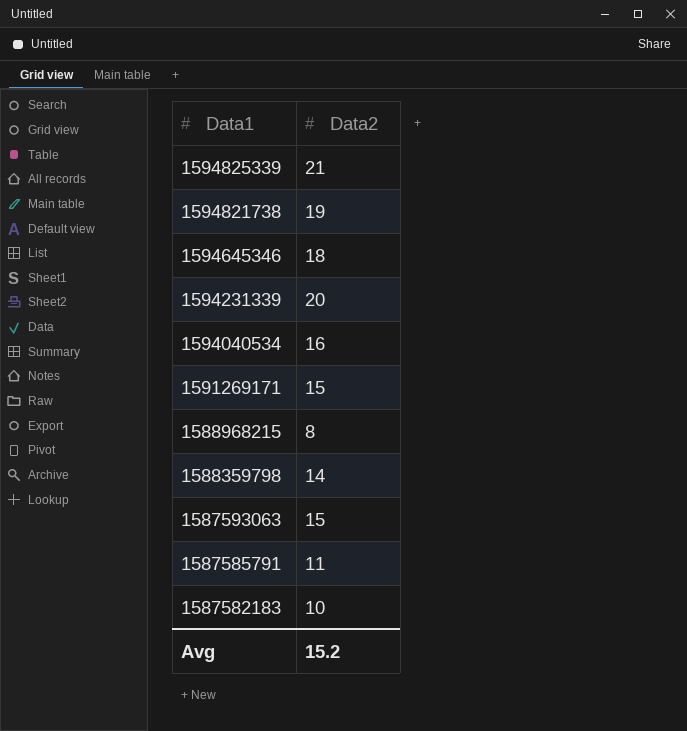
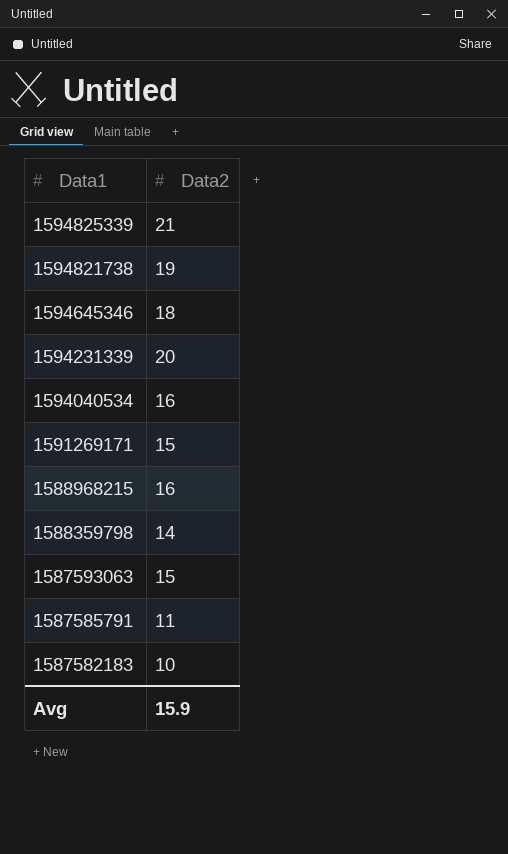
1588968215 | Data2: 8 -> 16
Avg | Data2: 15.2 -> 15.9

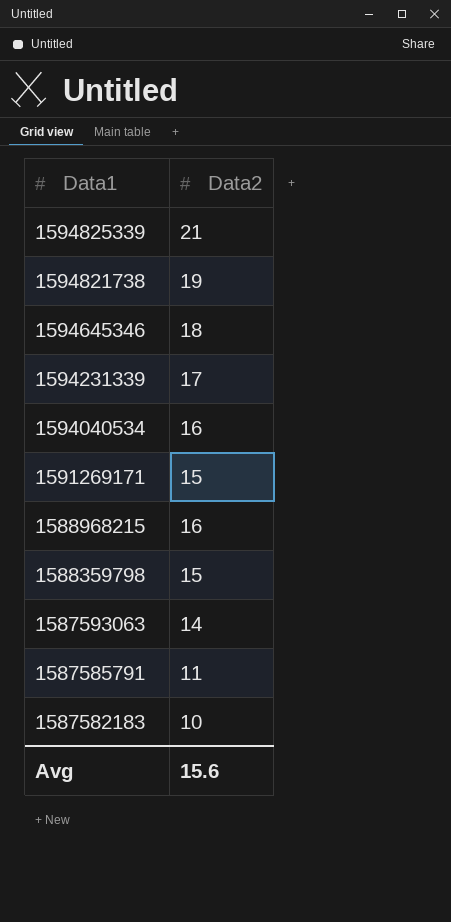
1594231339 | Data2: 20 -> 17
1588359798 | Data2: 14 -> 15
1587593063 | Data2: 15 -> 14
Avg | Data2: 15.9 -> 15.6

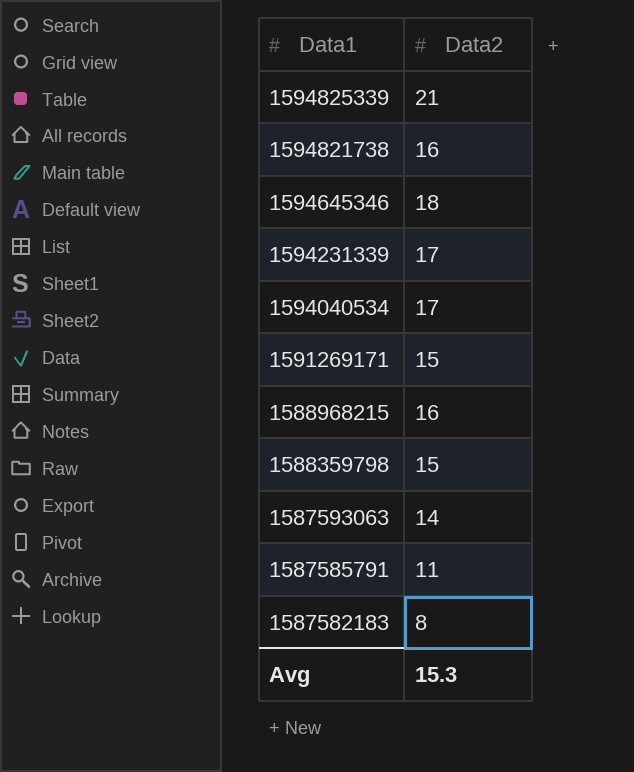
1594821738 | Data2: 19 -> 16
1594040534 | Data2: 16 -> 17
1587582183 | Data2: 10 -> 8
Avg | Data2: 15.6 -> 15.3

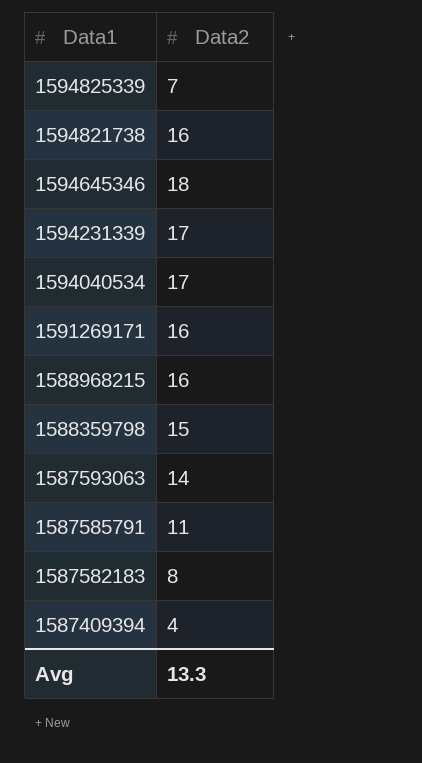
1594825339 | Data2: 21 -> 7
1591269171 | Data2: 15 -> 16
row 1587409394: none -> 4
Avg | Data2: 15.3 -> 13.3

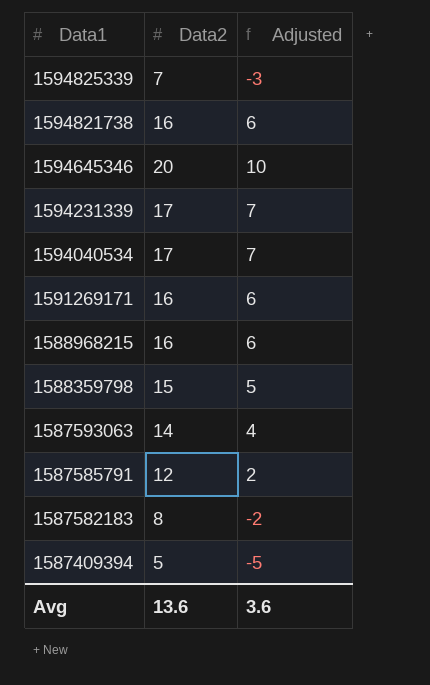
column Adjusted | formula: none -> [Data2] - 10
1594645346 | Data2: 18 -> 20
1587585791 | Data2: 11 -> 12
1587409394 | Data2: 4 -> 5
Avg | Data2: 13.3 -> 13.6

